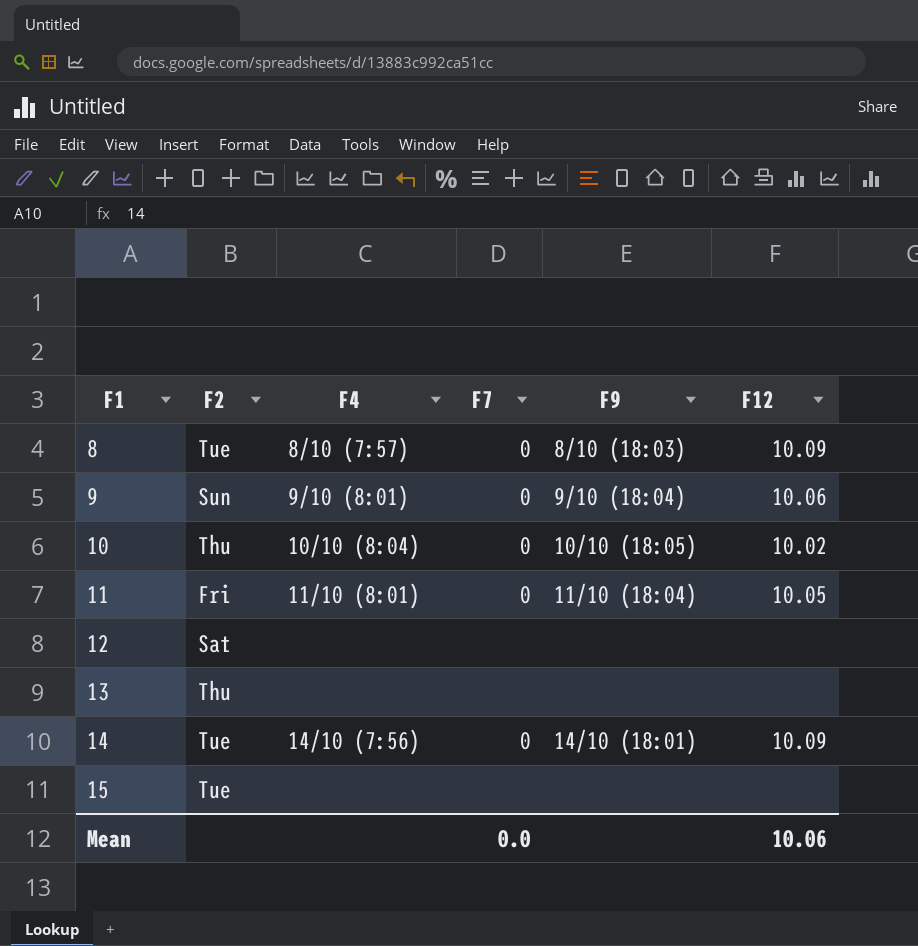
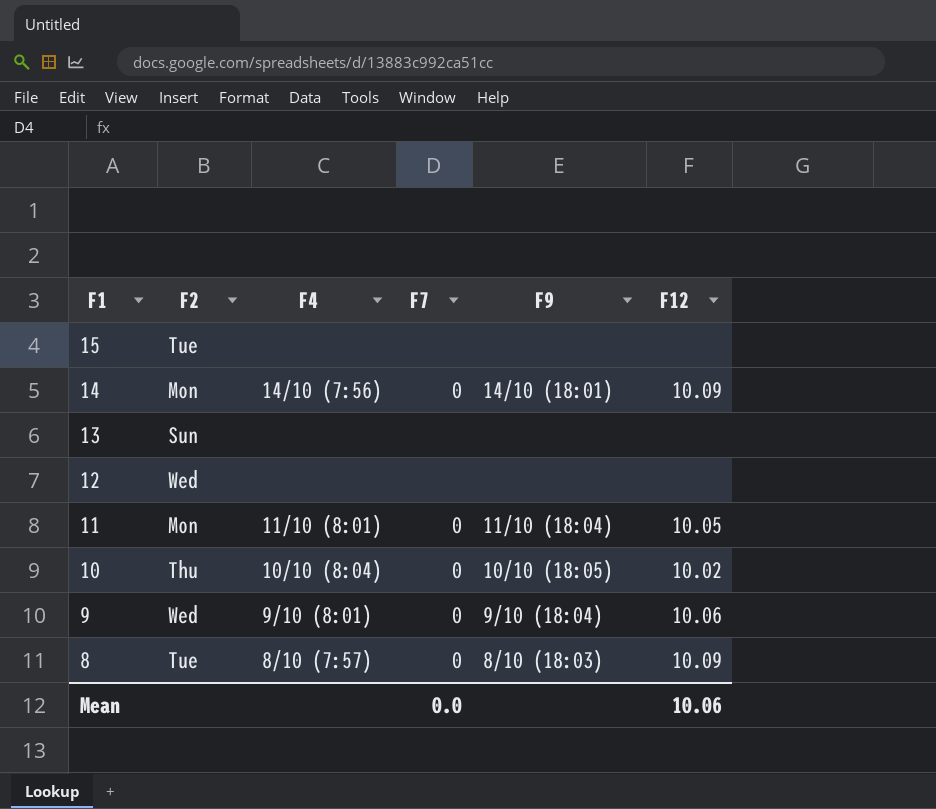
row order: F1 ascending -> F1 descending
14 | F2: Tue -> Mon
13 | F2: Thu -> Sun
12 | F2: Sat -> Wed
11 | F2: Fri -> Mon
9 | F2: Sun -> Wed

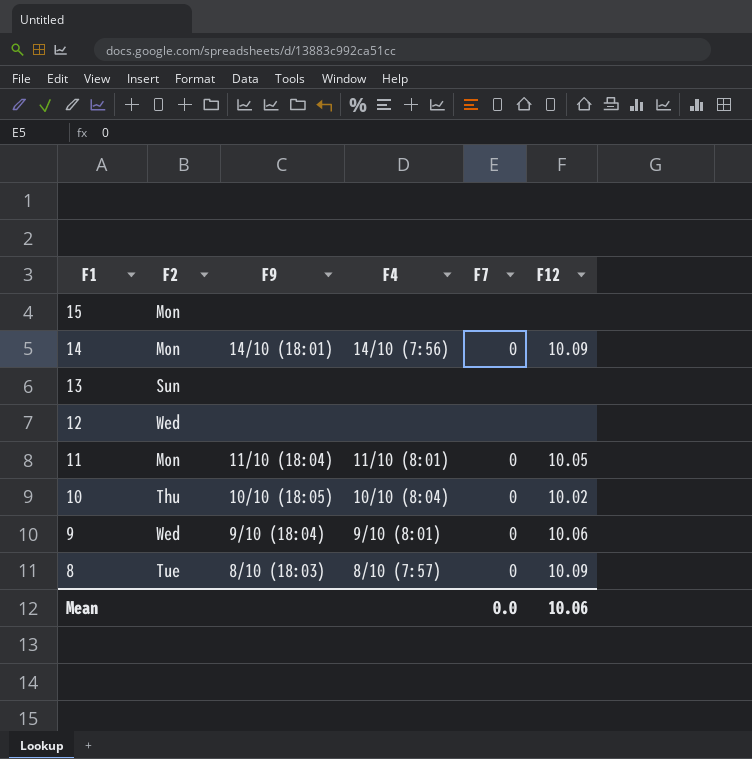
column F9 | position: 5 -> 3
15 | F2: Tue -> Mon

